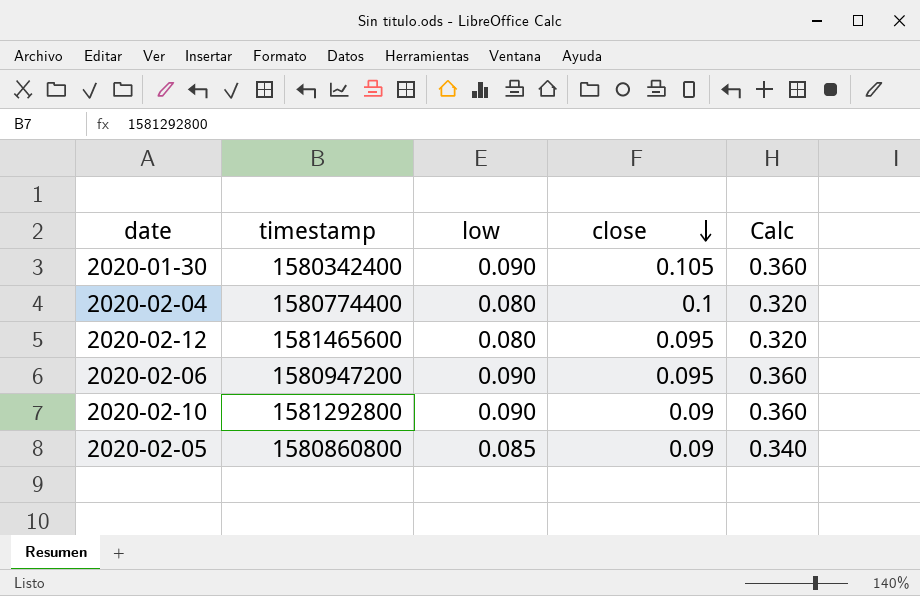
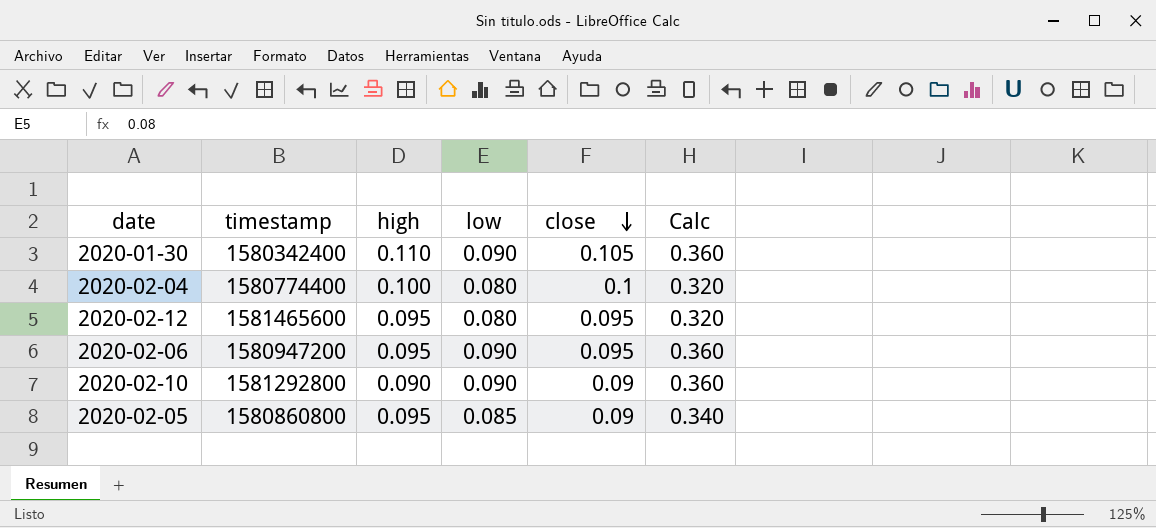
column high | position: none -> 3

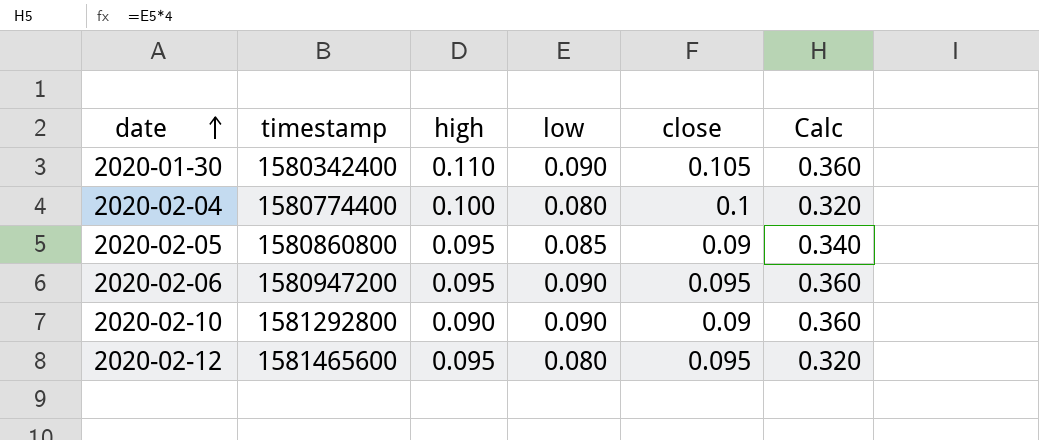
row order: close descending -> date ascending

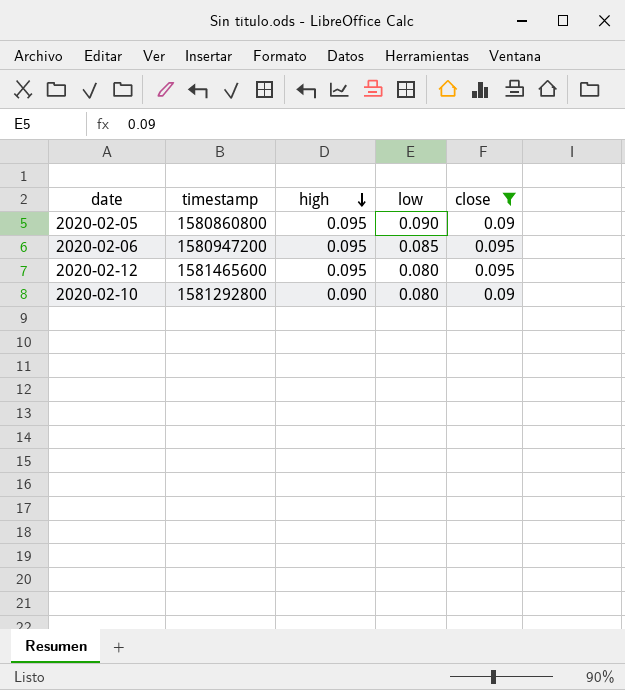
filter: none -> close <= 0.095
row order: date ascending -> high descending
column Calc | formula: [low] * 4 -> none
2020-02-05 | low: 0.085 -> 0.090
2020-02-06 | low: 0.090 -> 0.085
2020-02-10 | low: 0.090 -> 0.080

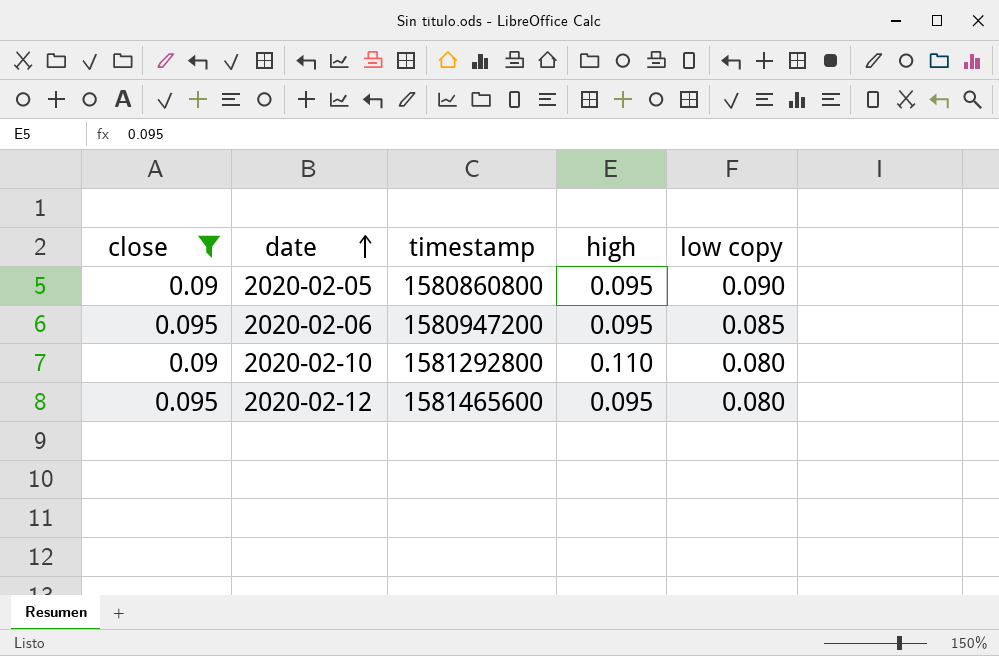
row order: high descending -> date ascending
column close | position: 5 -> 1
column name: low -> low copy
2020-02-10 | high: 0.090 -> 0.110

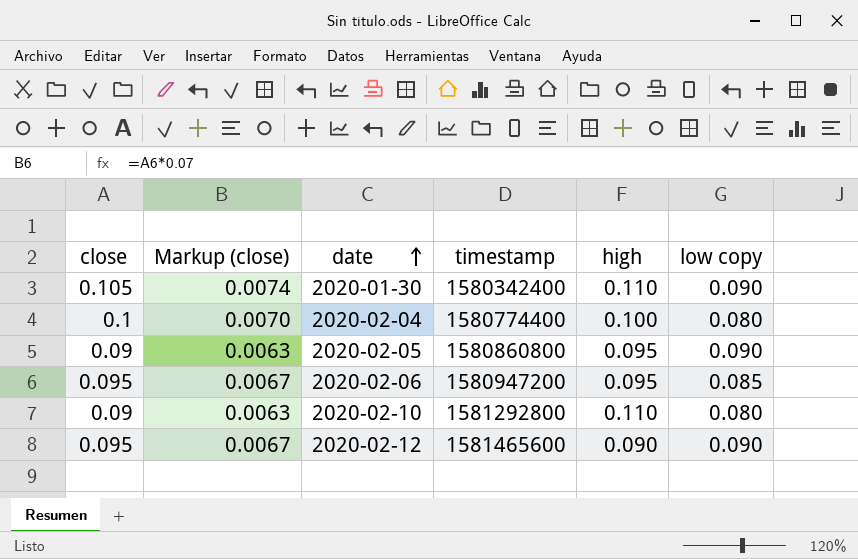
filter: close <= 0.095 -> none
column Markup (close) | formula: none -> [close] * 0.07
2020-02-12 | high: 0.095 -> 0.090
2020-02-12 | low copy: 0.080 -> 0.090

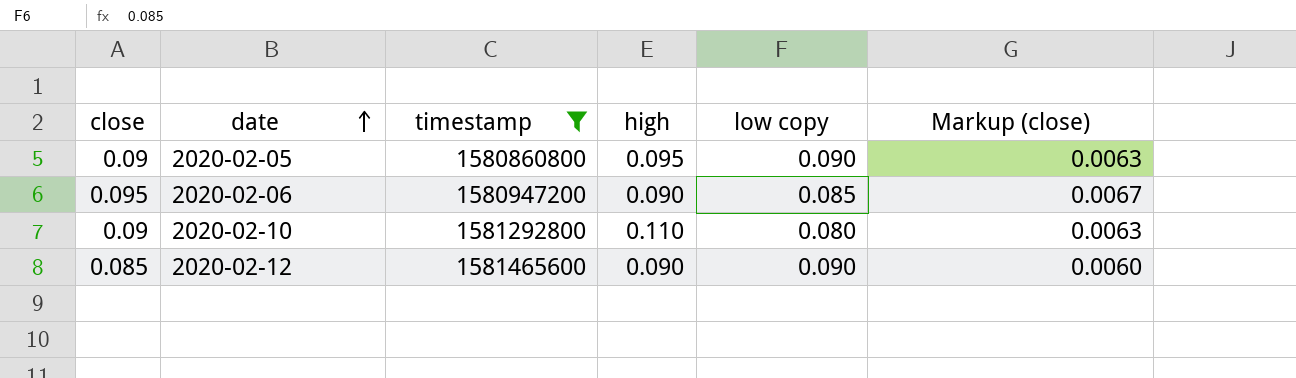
filter: none -> timestamp >= 1580860800
column Markup (close) | position: 2 -> 6
2020-02-06 | high: 0.095 -> 0.090
2020-02-12 | close: 0.095 -> 0.085
2020-02-12 | Markup (close): 0.0067 -> 0.0060

